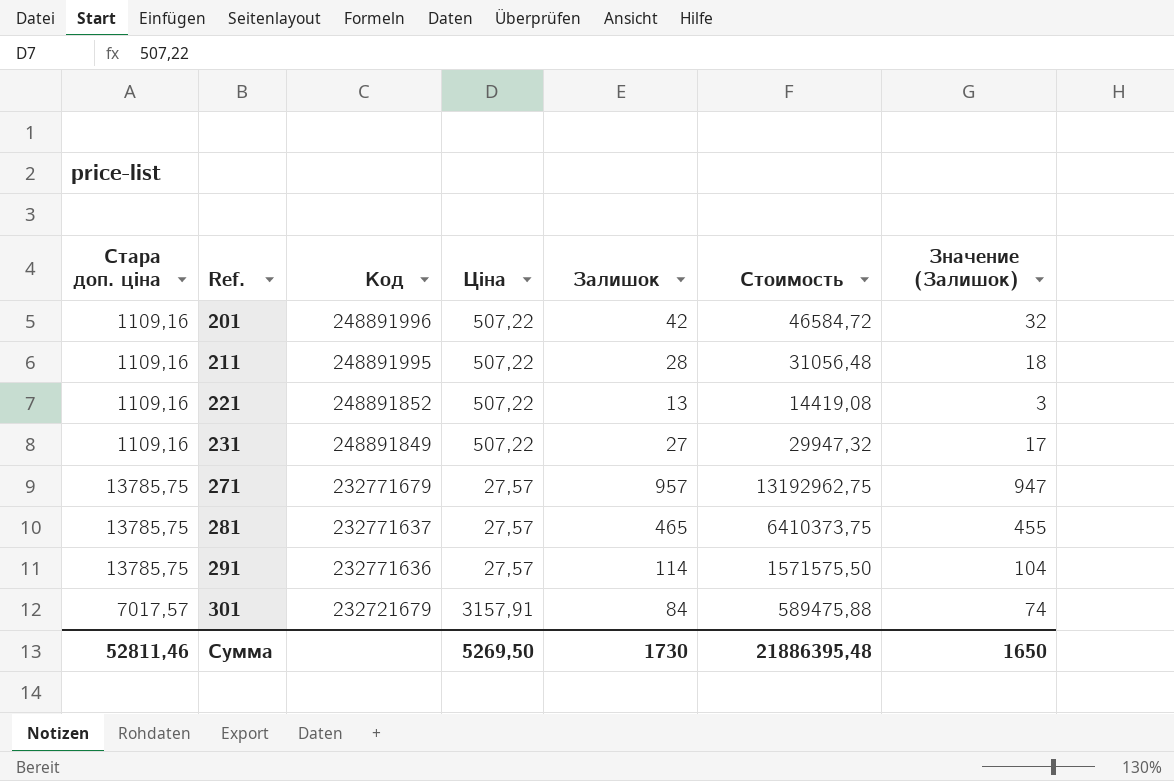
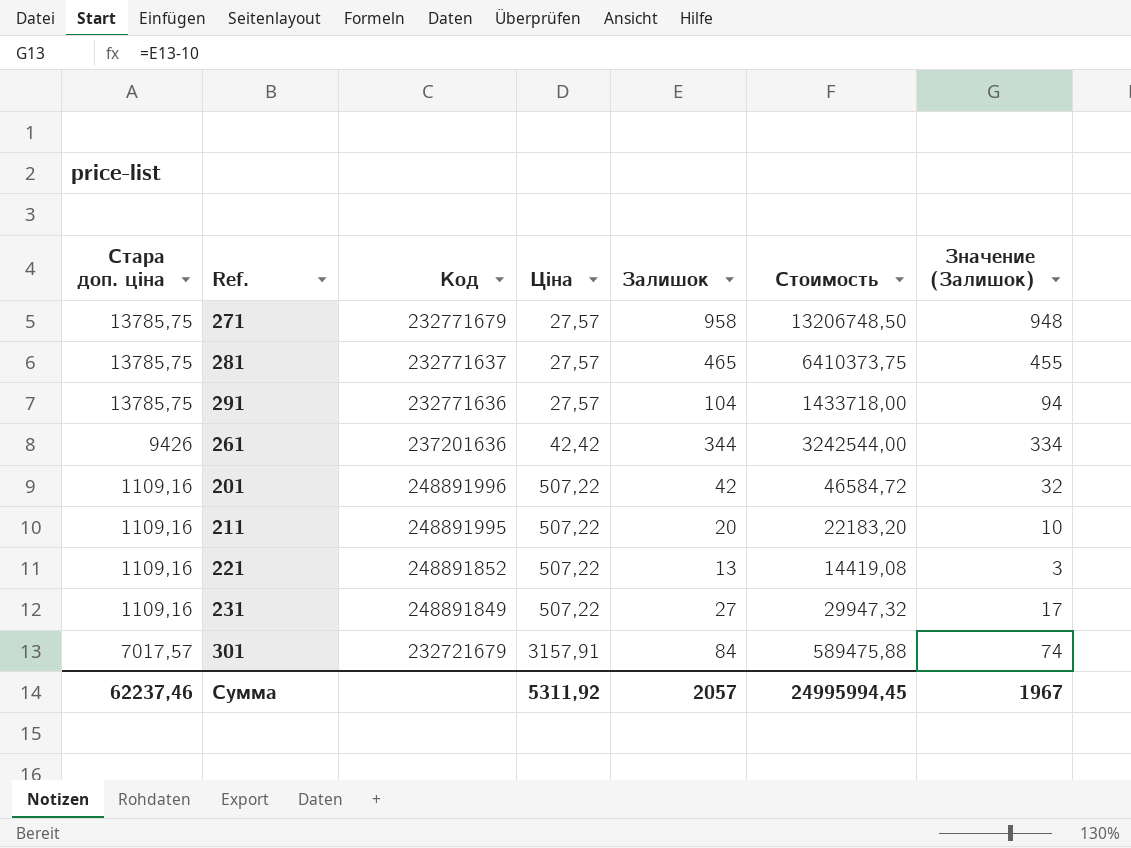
row order: Ref. ascending -> Ціна ascending
271 | Залишок: 957 -> 958
271 | Стоимость: 13192962,75 -> 13206748,50
271 | Значение (Залишок): 947 -> 948
291 | Залишок: 114 -> 104
291 | Стоимость: 1571575,50 -> 1433718,00
291 | Значение (Залишок): 104 -> 94
row 261: none -> 9426 | 237201636 | 42,42 | 344 | 3242544,00 | 334
211 | Залишок: 28 -> 20
211 | Стоимость: 31056,48 -> 22183,20
211 | Значение (Залишок): 18 -> 10
Сумма | Стара доп. ціна: 52811,46 -> 62237,46
Сумма | Ціна: 5269,50 -> 5311,92
Сумма | Залишок: 1730 -> 2057
Сумма | Стоимость: 21886395,48 -> 24995994,45
Сумма | Значение (Залишок): 1650 -> 1967

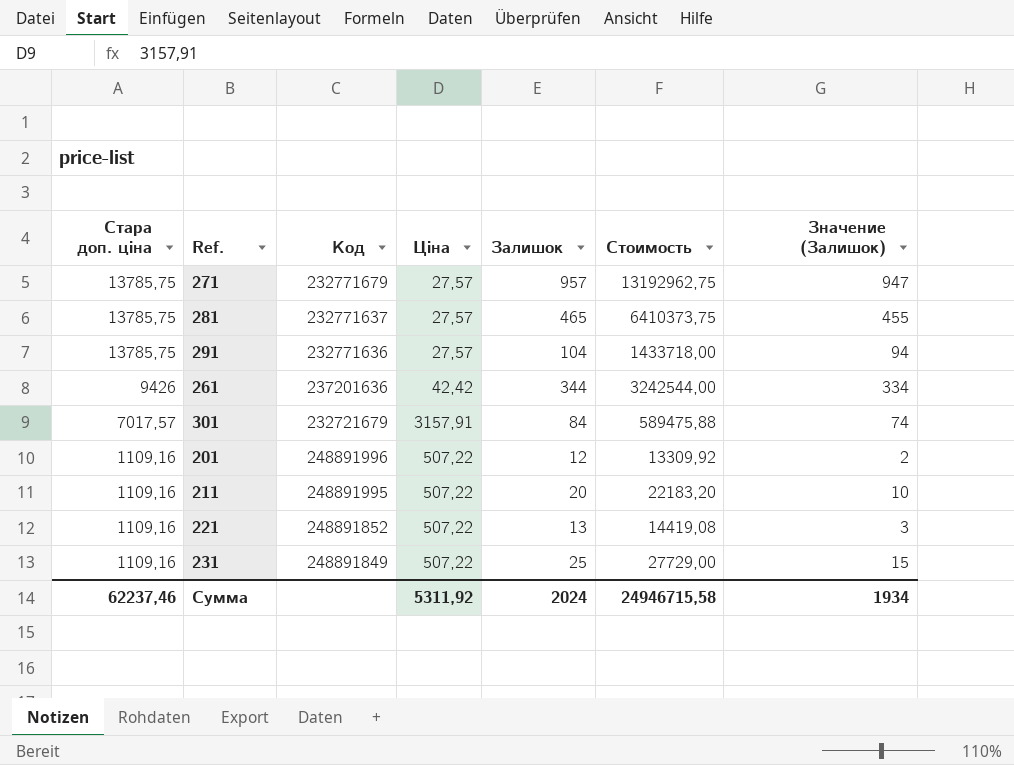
row order: Ціна ascending -> Стара доп. ціна descending
271 | Залишок: 958 -> 957
271 | Стоимость: 13206748,50 -> 13192962,75
271 | Значение (Залишок): 948 -> 947
201 | Залишок: 42 -> 12
201 | Стоимость: 46584,72 -> 13309,92
201 | Значение (Залишок): 32 -> 2
231 | Залишок: 27 -> 25
231 | Стоимость: 29947,32 -> 27729,00
231 | Значение (Залишок): 17 -> 15
Сумма | Залишок: 2057 -> 2024
Сумма | Стоимость: 24995994,45 -> 24946715,58
Сумма | Значение (Залишок): 1967 -> 1934

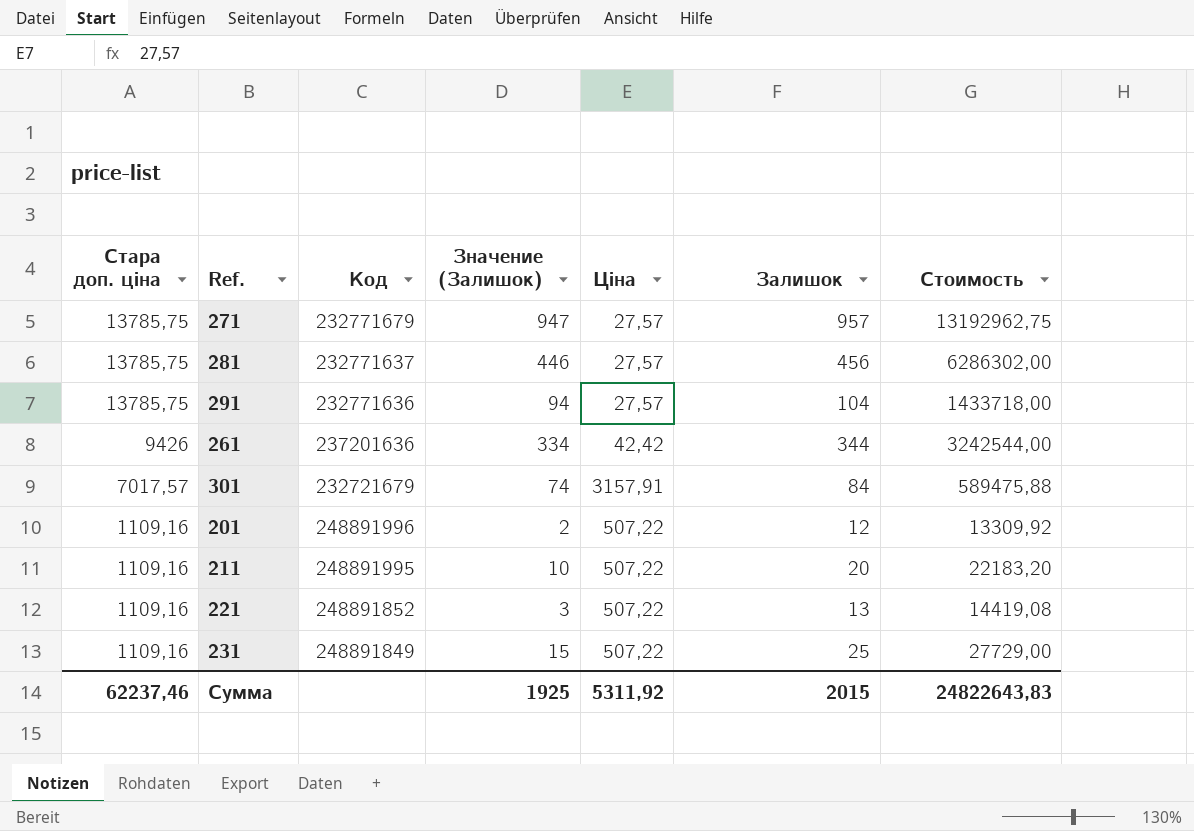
column Значение (Залишок) | position: 7 -> 4
281 | Значение (Залишок): 455 -> 446
281 | Залишок: 465 -> 456
281 | Стоимость: 6410373,75 -> 6286302,00
Сумма | Значение (Залишок): 1934 -> 1925
Сумма | Залишок: 2024 -> 2015
Сумма | Стоимость: 24946715,58 -> 24822643,83

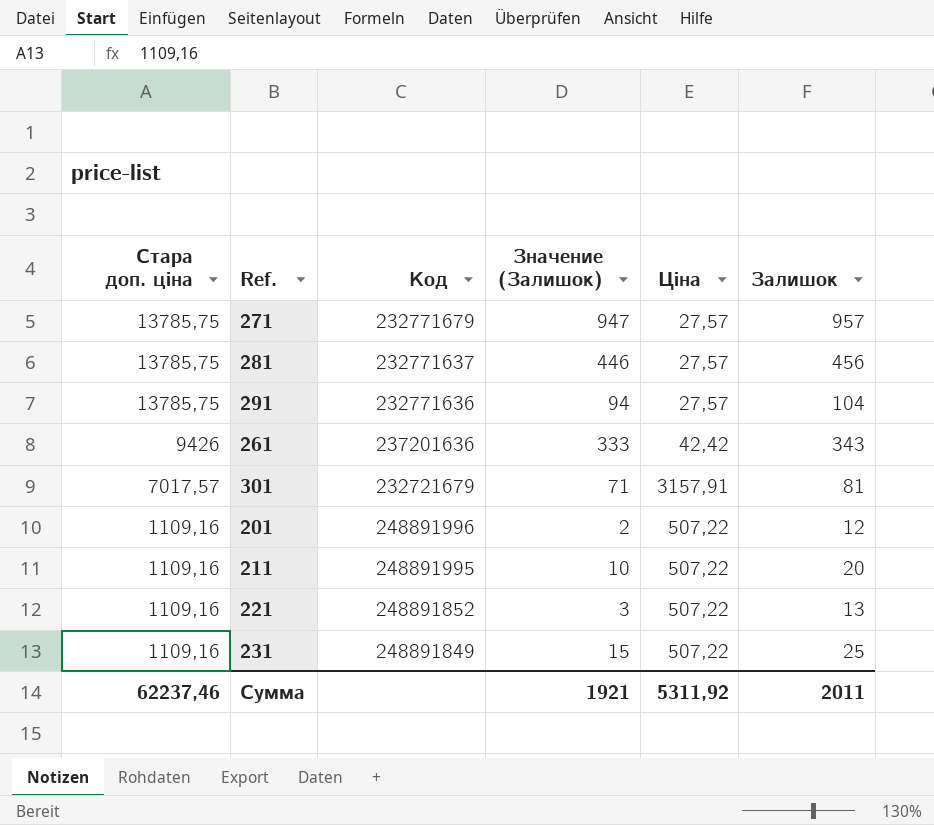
column Стоимость | formula: [Стара доп. ціна] * [Залишок] -> none
261 | Значение (Залишок): 334 -> 333
261 | Залишок: 344 -> 343
301 | Значение (Залишок): 74 -> 71
301 | Залишок: 84 -> 81
Сумма | Значение (Залишок): 1925 -> 1921
Сумма | Залишок: 2015 -> 2011

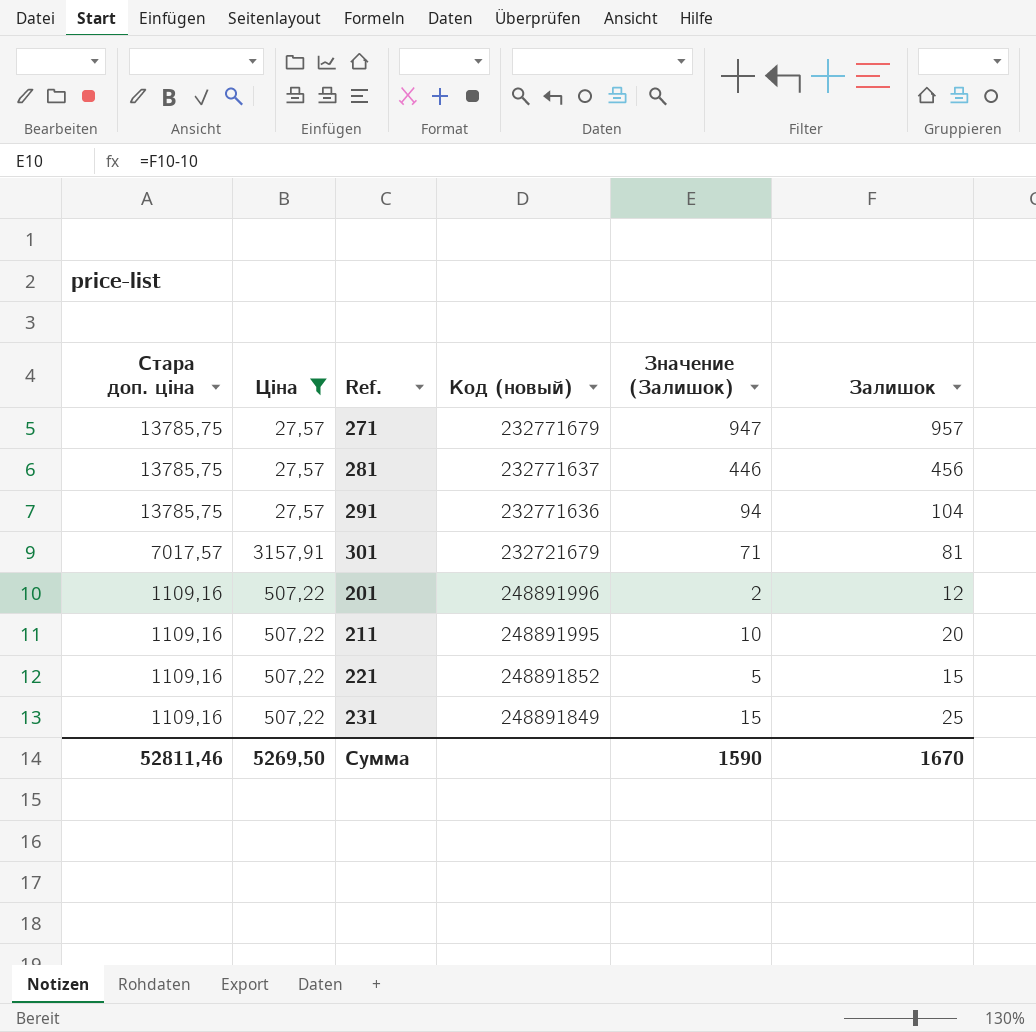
filter: none -> Ціна != 42,42
column Ціна | position: 5 -> 2
column name: Код -> Код (новый)
221 | Значение (Залишок): 3 -> 5
221 | Залишок: 13 -> 15
Сумма | Стара доп. ціна: 62237,46 -> 52811,46
Сумма | Ціна: 5311,92 -> 5269,50
Сумма | Значение (Залишок): 1921 -> 1590
Сумма | Залишок: 2011 -> 1670

